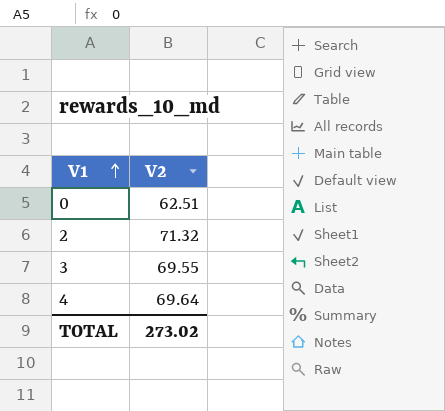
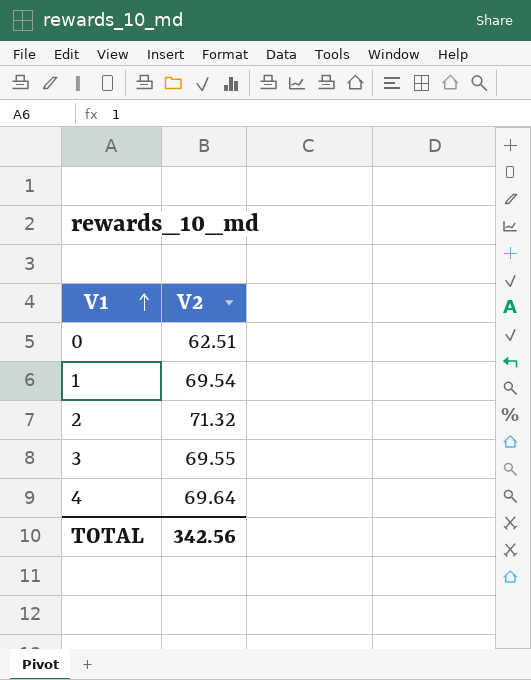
row 1: none -> 69.54
TOTAL | V2: 273.02 -> 342.56

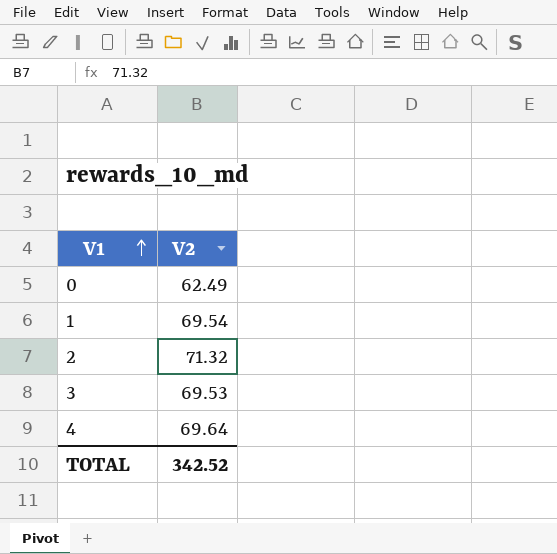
0 | V2: 62.51 -> 62.49
3 | V2: 69.55 -> 69.53
TOTAL | V2: 342.56 -> 342.52

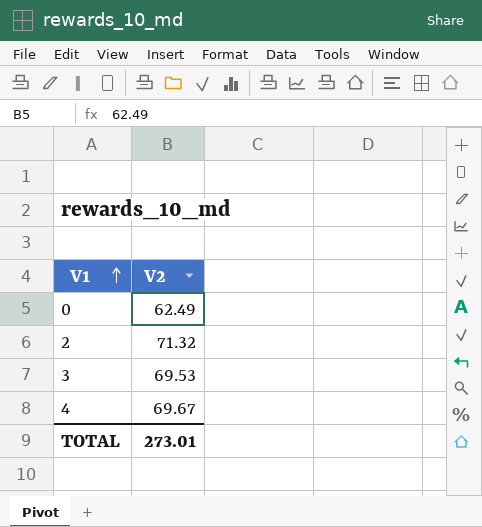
row 1: 69.54 -> none
4 | V2: 69.64 -> 69.67
TOTAL | V2: 342.52 -> 273.01

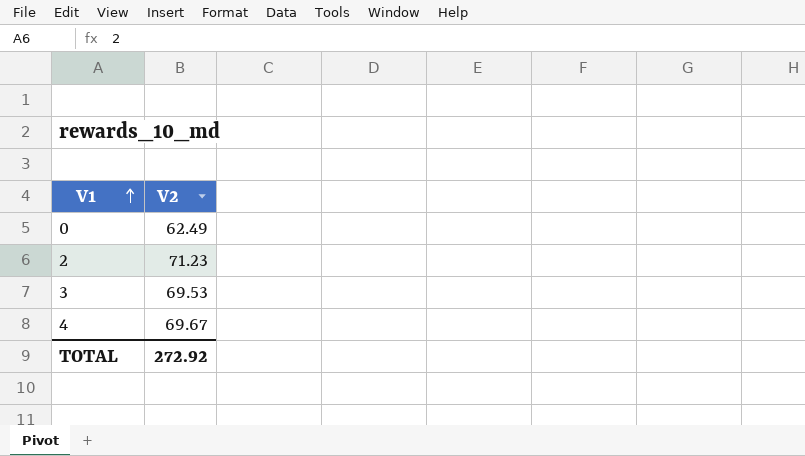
2 | V2: 71.32 -> 71.23
TOTAL | V2: 273.01 -> 272.92

